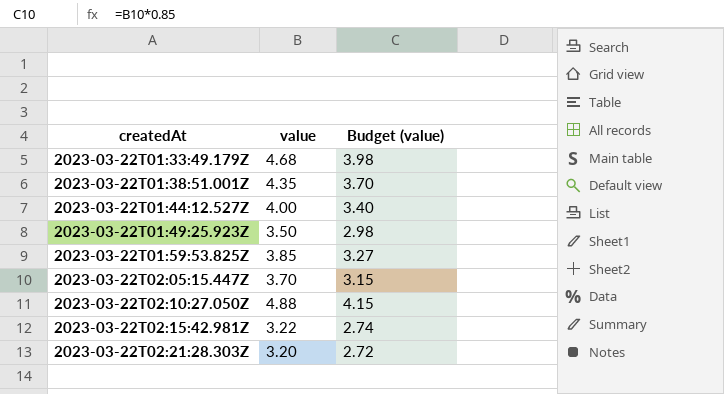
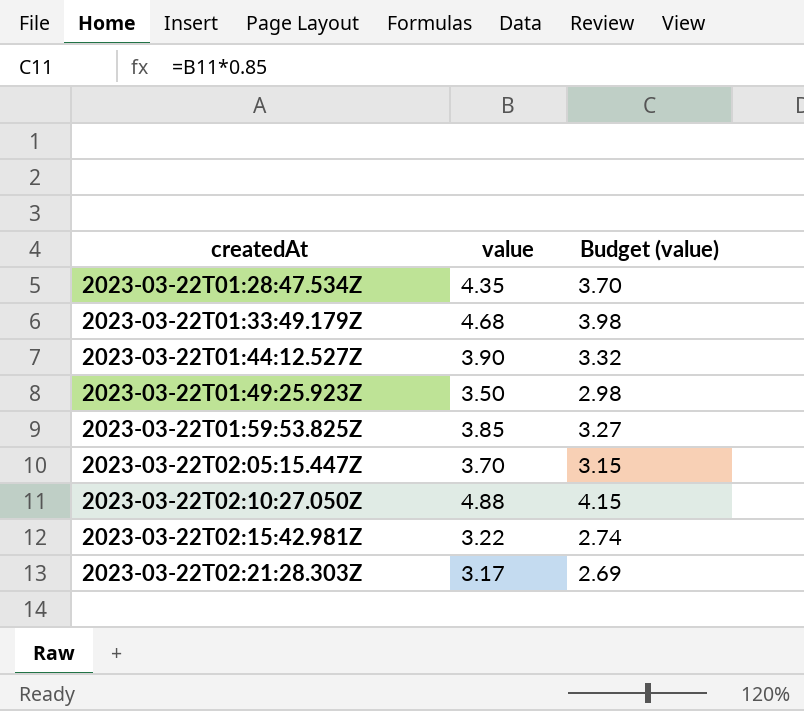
row 2023-03-22T01:38:51.001Z: 4.35 | 3.70 -> none
row 2023-03-22T01:28:47.534Z: none -> 4.35 | 3.70
2023-03-22T01:44:12.527Z | value: 4.00 -> 3.90
2023-03-22T01:44:12.527Z | Budget (value): 3.40 -> 3.32
2023-03-22T02:21:28.303Z | value: 3.20 -> 3.17
2023-03-22T02:21:28.303Z | Budget (value): 2.72 -> 2.69

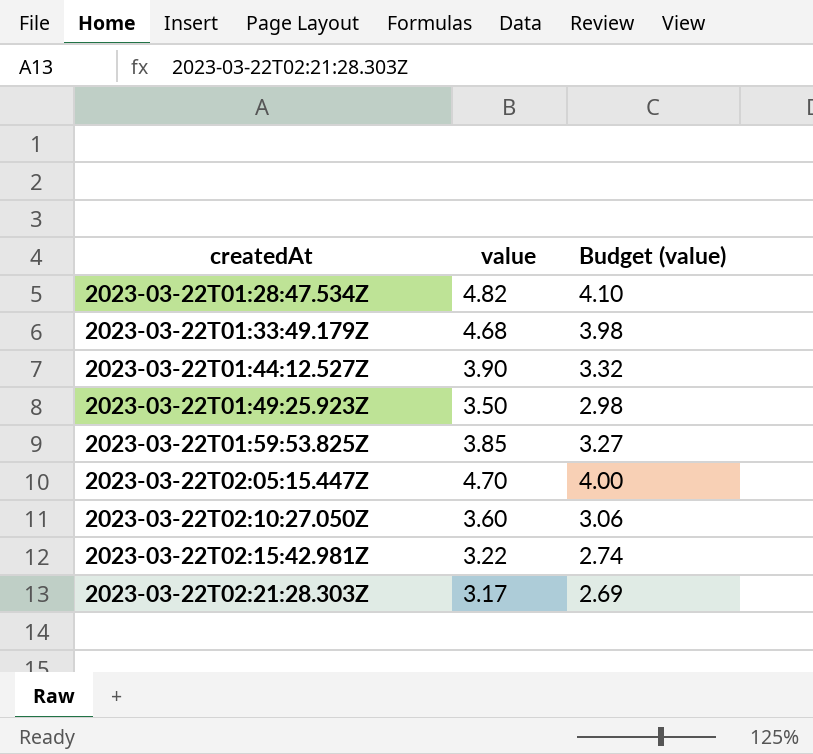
2023-03-22T01:28:47.534Z | value: 4.35 -> 4.82
2023-03-22T01:28:47.534Z | Budget (value): 3.70 -> 4.10
2023-03-22T02:05:15.447Z | value: 3.70 -> 4.70
2023-03-22T02:05:15.447Z | Budget (value): 3.15 -> 4.00
2023-03-22T02:10:27.050Z | value: 4.88 -> 3.60
2023-03-22T02:10:27.050Z | Budget (value): 4.15 -> 3.06

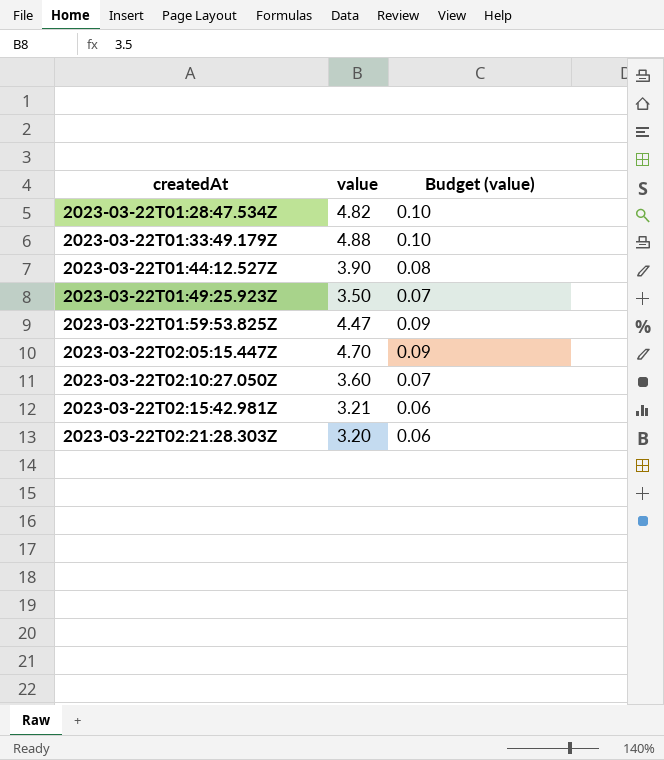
column Budget (value) | formula: [value] * 0.85 -> [value] * 0.02
2023-03-22T01:33:49.179Z | value: 4.68 -> 4.88
2023-03-22T01:59:53.825Z | value: 3.85 -> 4.47
2023-03-22T02:15:42.981Z | value: 3.22 -> 3.21
2023-03-22T02:21:28.303Z | value: 3.17 -> 3.20

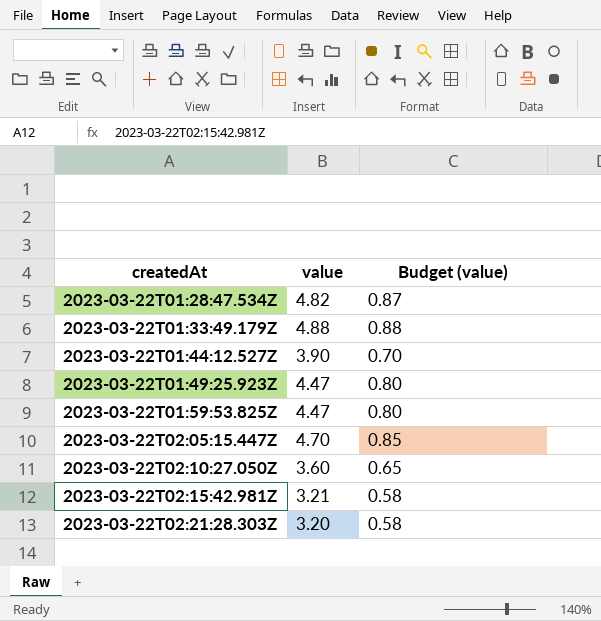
column Budget (value) | formula: [value] * 0.02 -> [value] * 0.18
2023-03-22T01:49:25.923Z | value: 3.50 -> 4.47

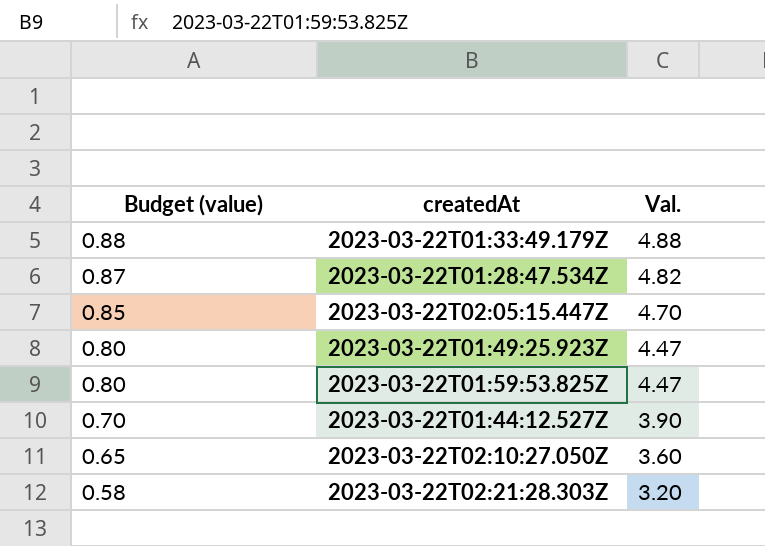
row order: createdAt ascending -> Budget (value) descending
column Budget (value) | position: 3 -> 1
column name: value -> Val.
row 2023-03-22T02:15:42.981Z: 3.21 | 0.58 -> none

